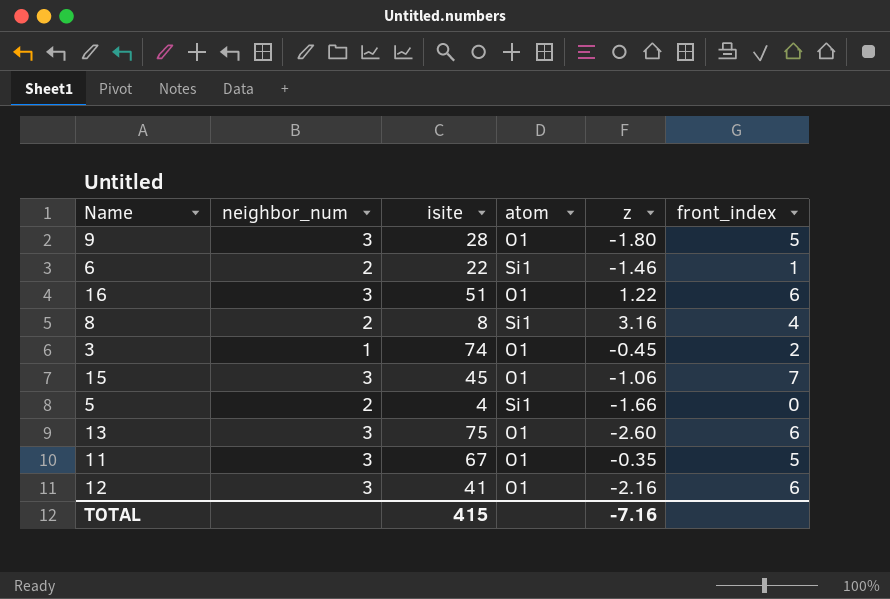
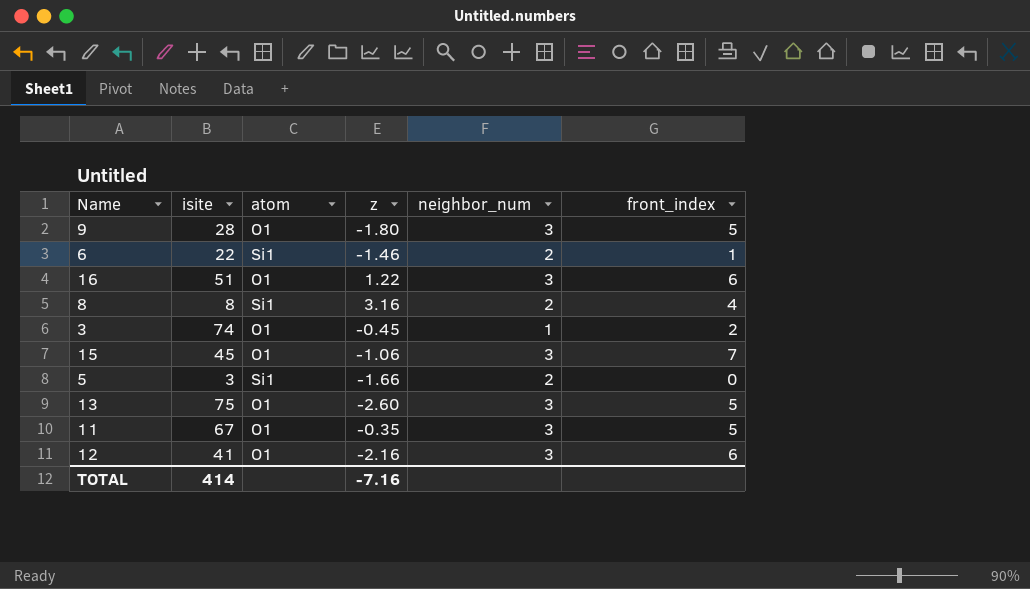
column neighbor_num | position: 2 -> 5
5 | isite: 4 -> 3
13 | front_index: 6 -> 5
TOTAL | isite: 415 -> 414

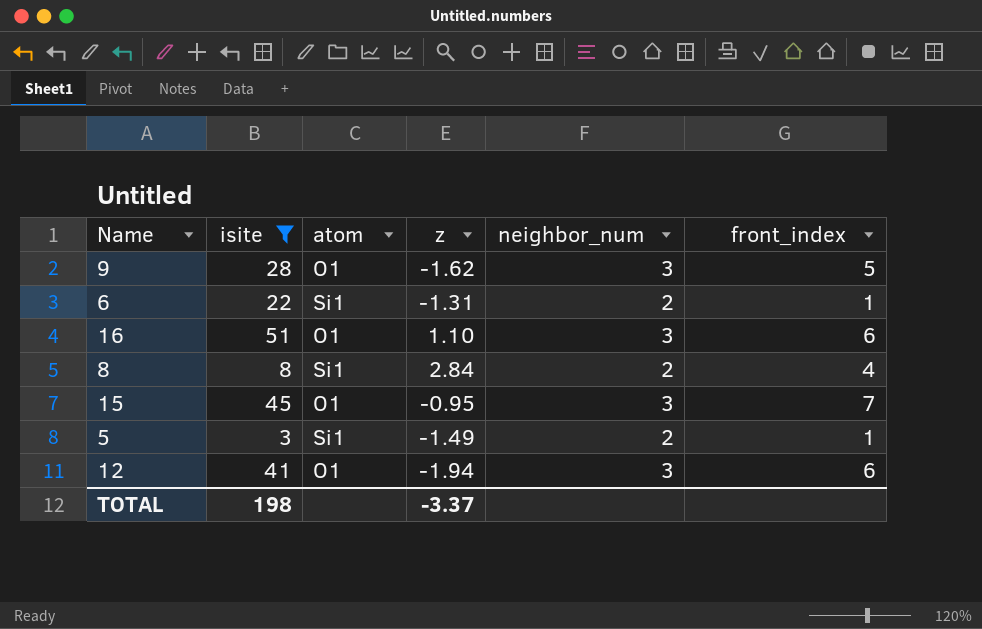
filter: none -> isite <= 51
9 | z: -1.80 -> -1.62
6 | z: -1.46 -> -1.31
16 | z: 1.22 -> 1.10
8 | z: 3.16 -> 2.84
15 | z: -1.06 -> -0.95
5 | z: -1.66 -> -1.49
5 | front_index: 0 -> 1
12 | z: -2.16 -> -1.94
TOTAL | isite: 414 -> 198
TOTAL | z: -7.16 -> -3.37

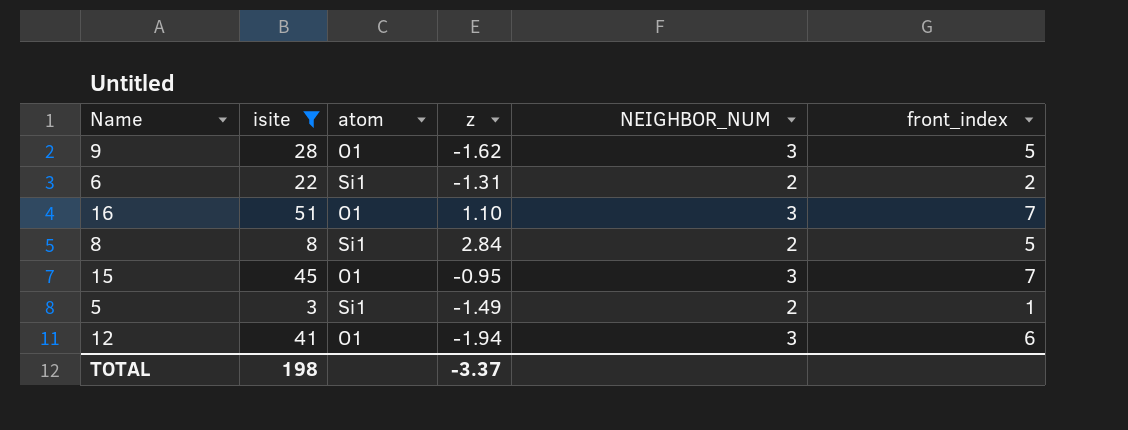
column name: neighbor_num -> NEIGHBOR_NUM
6 | front_index: 1 -> 2
16 | front_index: 6 -> 7
8 | front_index: 4 -> 5

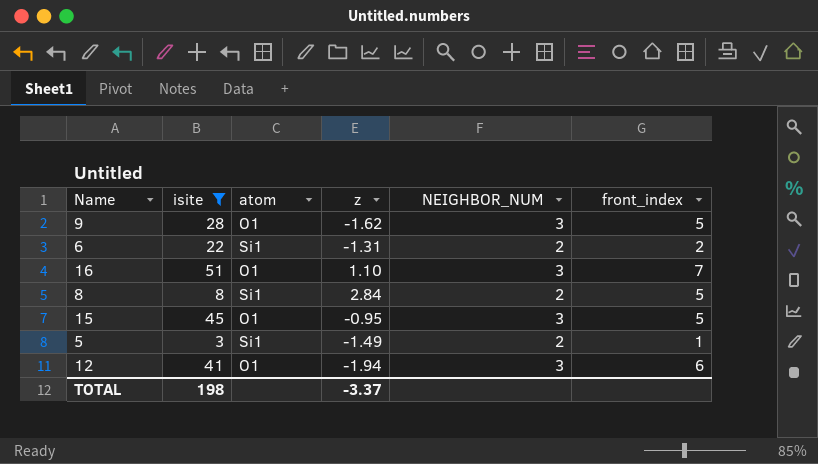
15 | front_index: 7 -> 5

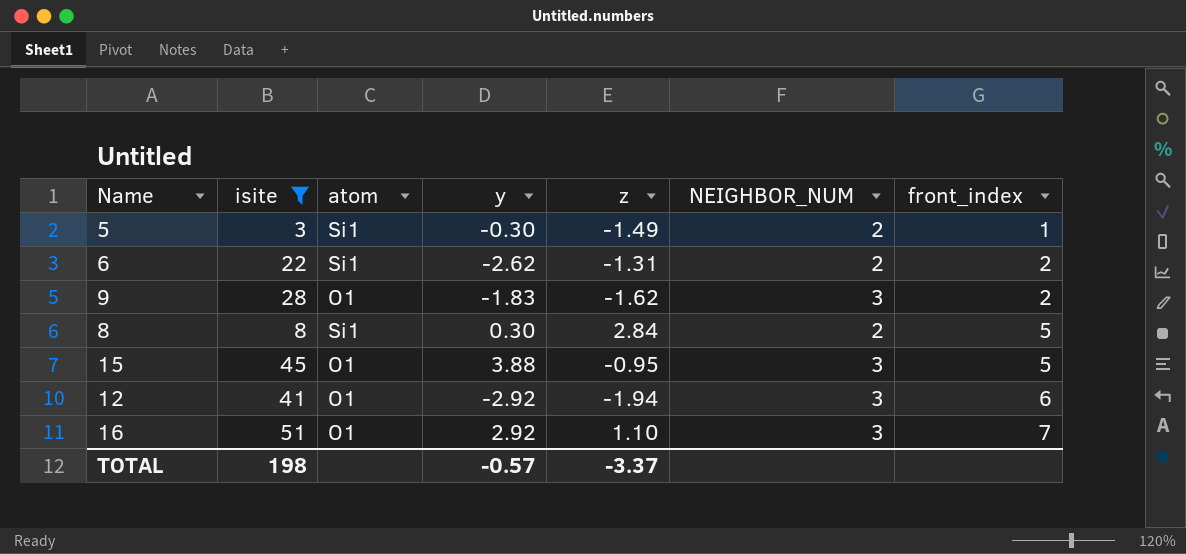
row order: none -> front_index ascending
column y | position: none -> 4
9 | front_index: 5 -> 2

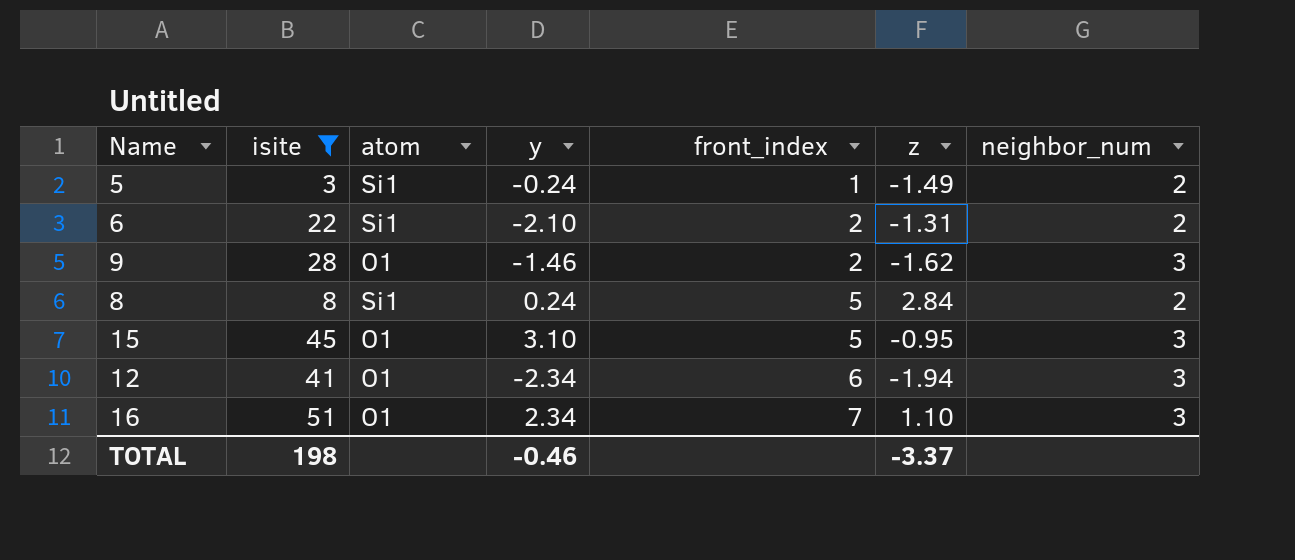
column front_index | position: 7 -> 5
column name: NEIGHBOR_NUM -> neighbor_num
5 | y: -0.30 -> -0.24
6 | y: -2.62 -> -2.10
9 | y: -1.83 -> -1.46
8 | y: 0.30 -> 0.24
15 | y: 3.88 -> 3.10
12 | y: -2.92 -> -2.34
16 | y: 2.92 -> 2.34
TOTAL | y: -0.57 -> -0.46

